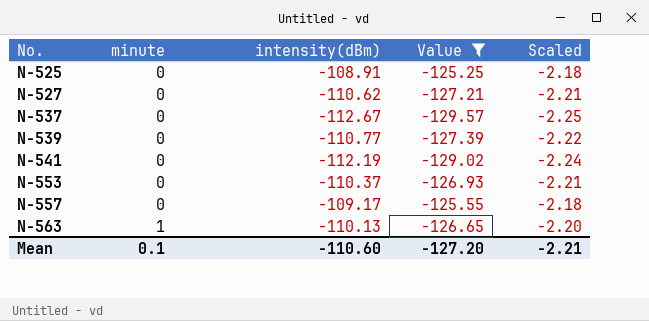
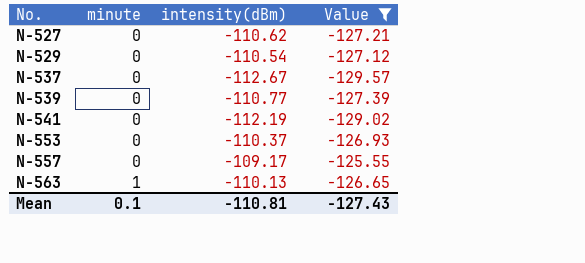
column Scaled | formula: [intensity(dBm)] * 0.02 -> none
row N-525: 0 | -108.91 | -125.25 | -2.18 -> none
row N-529: none -> 0 | -110.54 | -127.12
Mean | intensity(dBm): -110.60 -> -110.81
Mean | Value: -127.20 -> -127.43

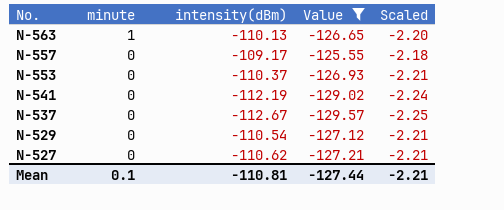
row order: No. ascending -> No. descending
column Scaled | formula: none -> [intensity(dBm)] * 0.02
row N-539: 0 | -110.77 | -127.39 -> none
Mean | Value: -127.43 -> -127.44

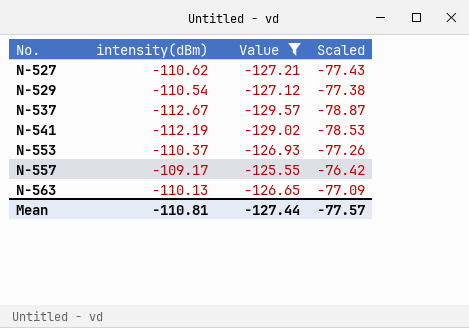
row order: No. descending -> No. ascending
column minute | position: 2 -> none
column Scaled | formula: [intensity(dBm)] * 0.02 -> [intensity(dBm)] * 0.7
Mean | Scaled: -2.21 -> -77.57

